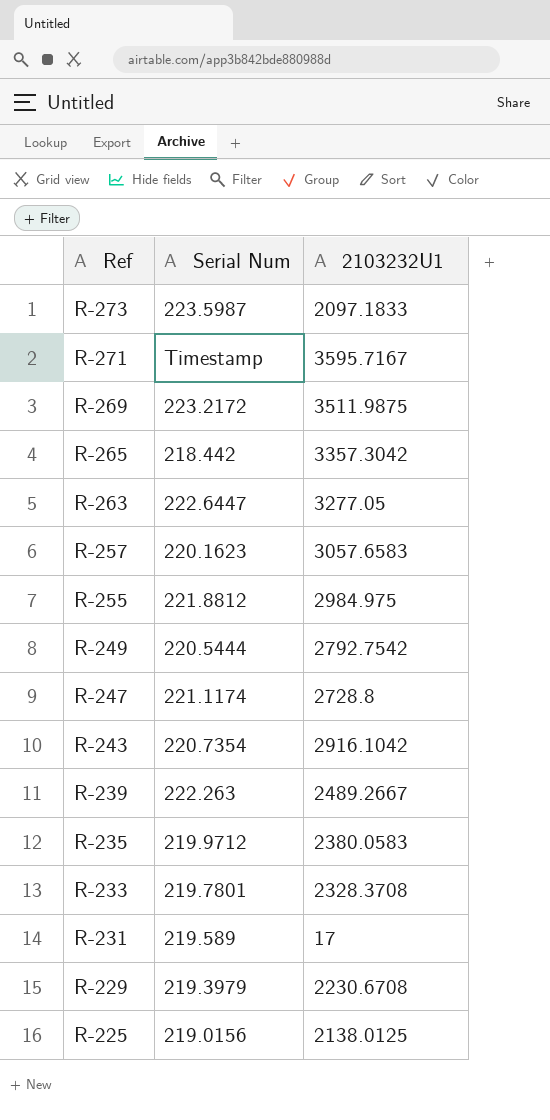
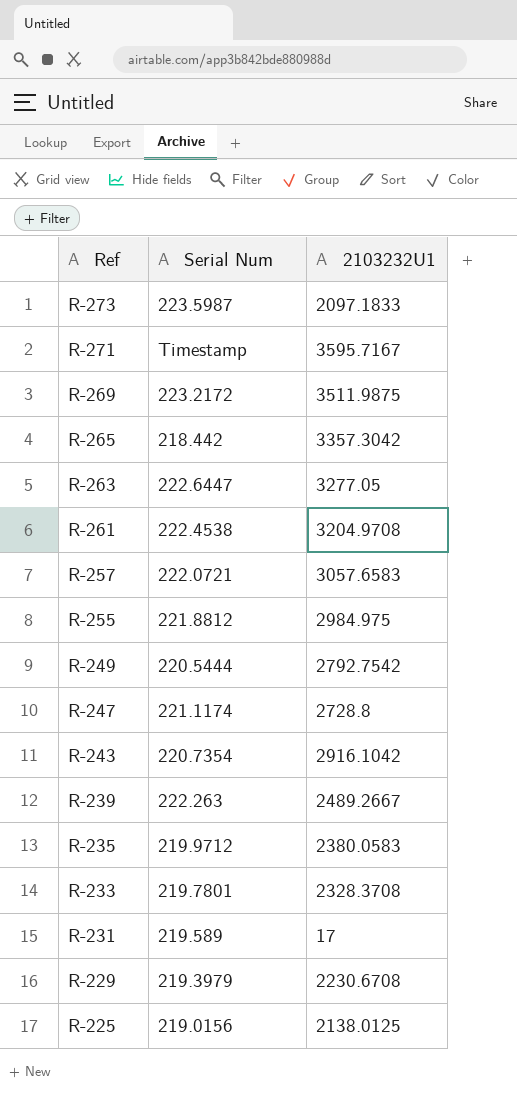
row R-261: none -> 222.4538 | 3204.9708
R-257 | Serial Num: 220.1623 -> 222.0721

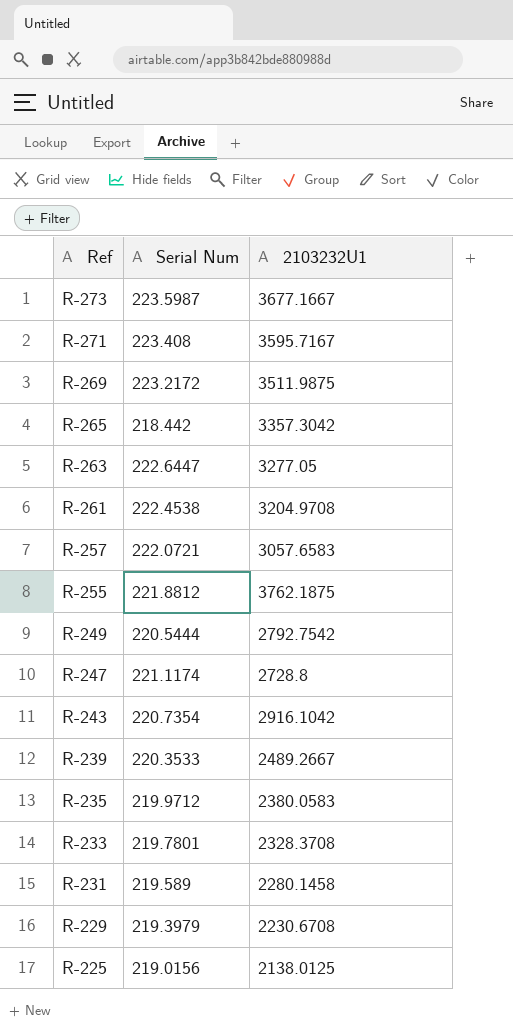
R-273 | 2103232U1: 2097.1833 -> 3677.1667
R-271 | Serial Num: Timestamp -> 223.408
R-255 | 2103232U1: 2984.975 -> 3762.1875
R-239 | Serial Num: 222.263 -> 220.3533
R-231 | 2103232U1: 17 -> 2280.1458

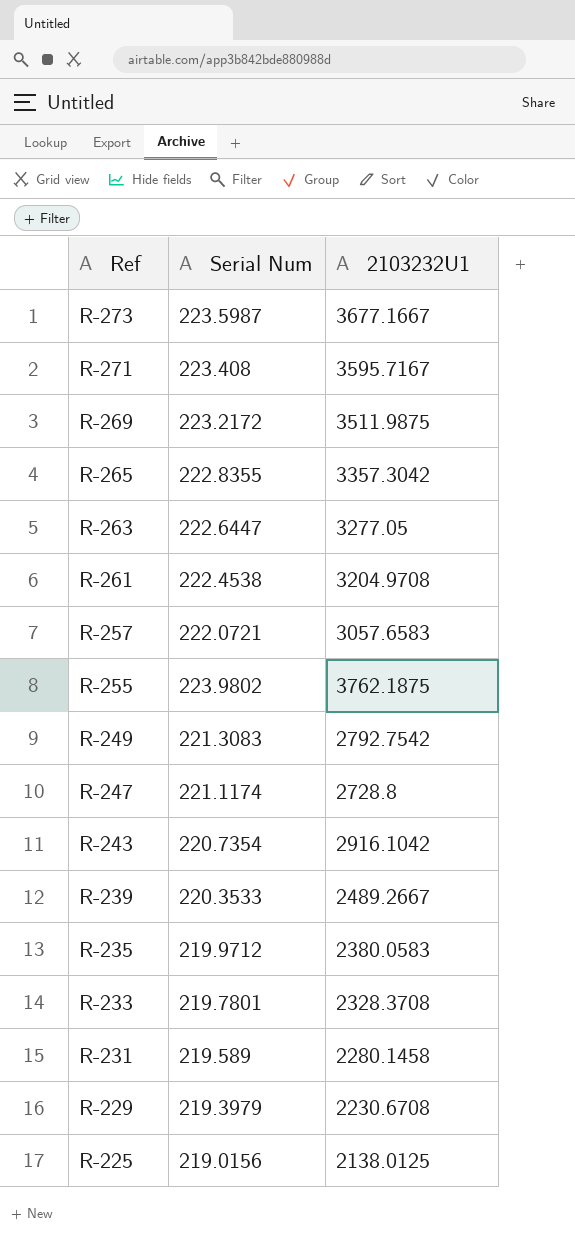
R-265 | Serial Num: 218.442 -> 222.8355
R-255 | Serial Num: 221.8812 -> 223.9802
R-249 | Serial Num: 220.5444 -> 221.3083

